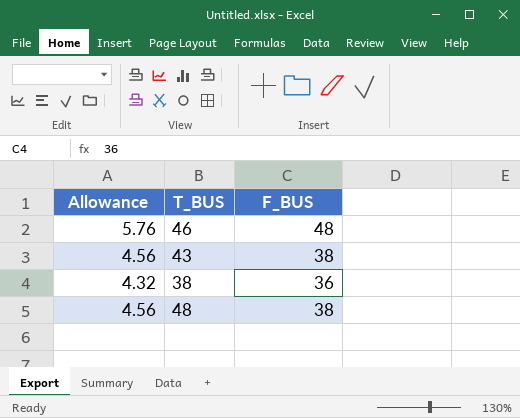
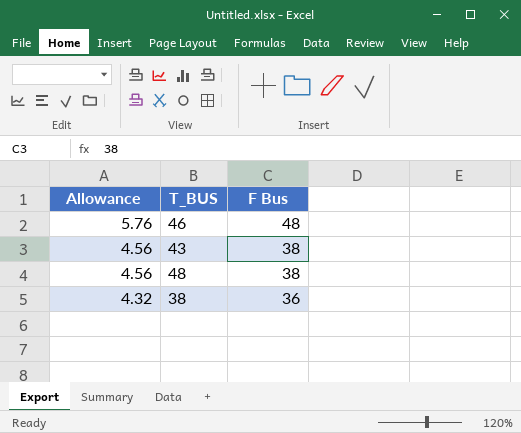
row order: none -> Allowance descending
column name: F_BUS -> F Bus

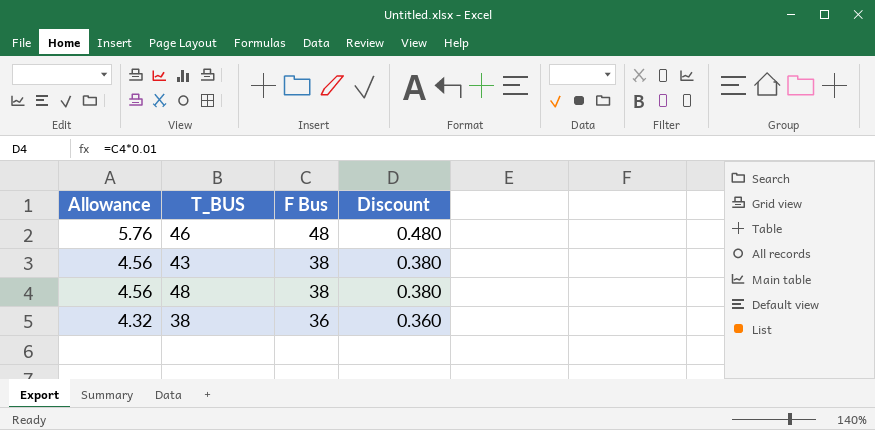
column Discount | formula: none -> [F Bus] * 0.01

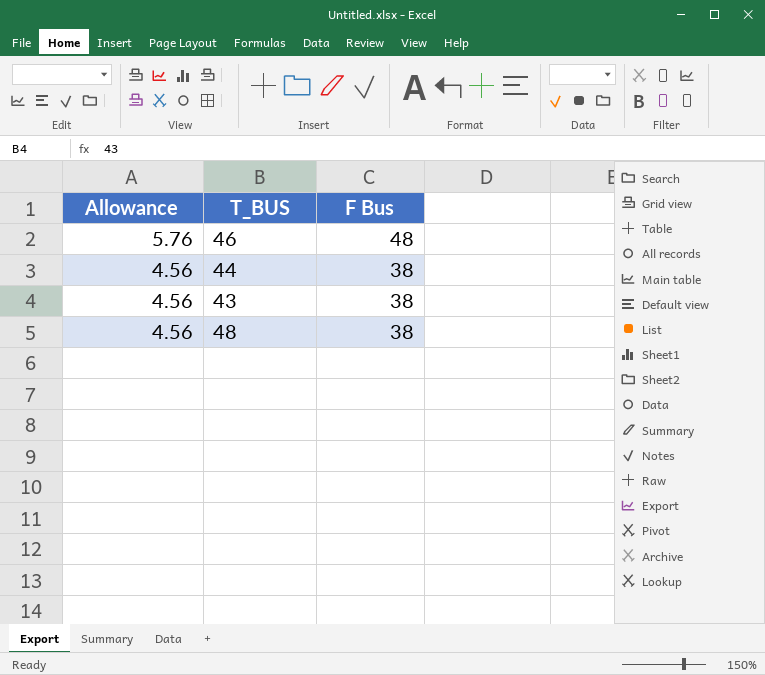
column Discount | formula: [F Bus] * 0.01 -> none
row 38: 4.32 | 36 | 0.360 -> none
row 44: none -> 4.56 | 38

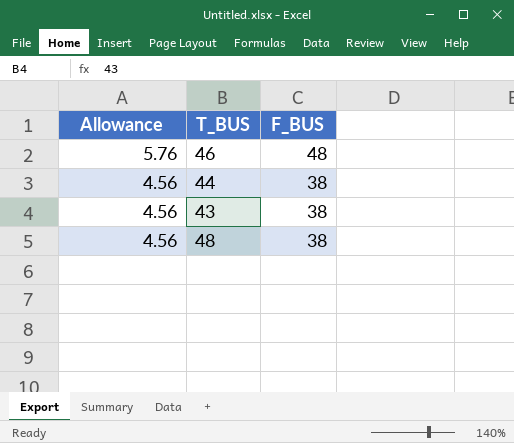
column name: F Bus -> F_BUS

